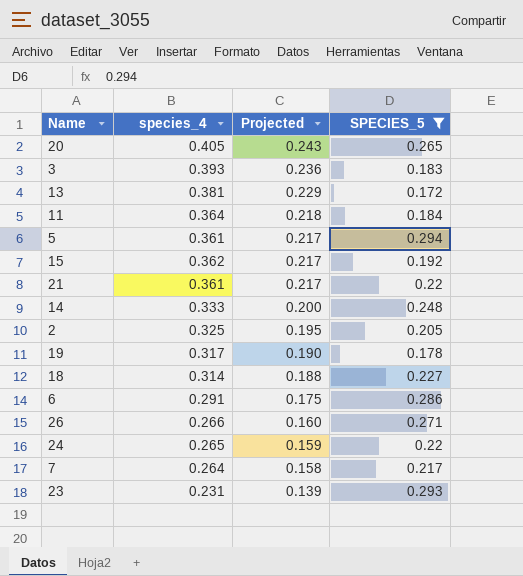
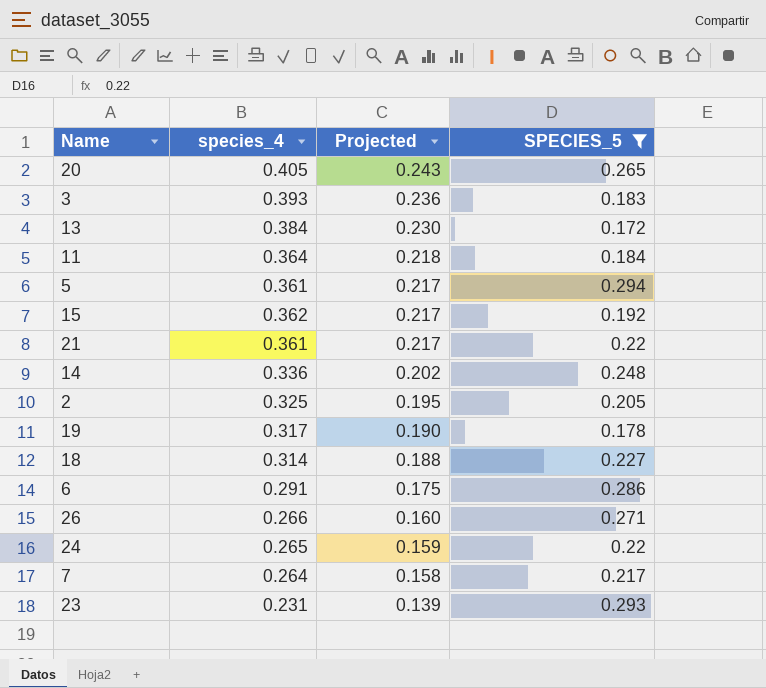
13 | species_4: 0.381 -> 0.384
13 | Projected: 0.229 -> 0.230
14 | species_4: 0.333 -> 0.336
14 | Projected: 0.200 -> 0.202

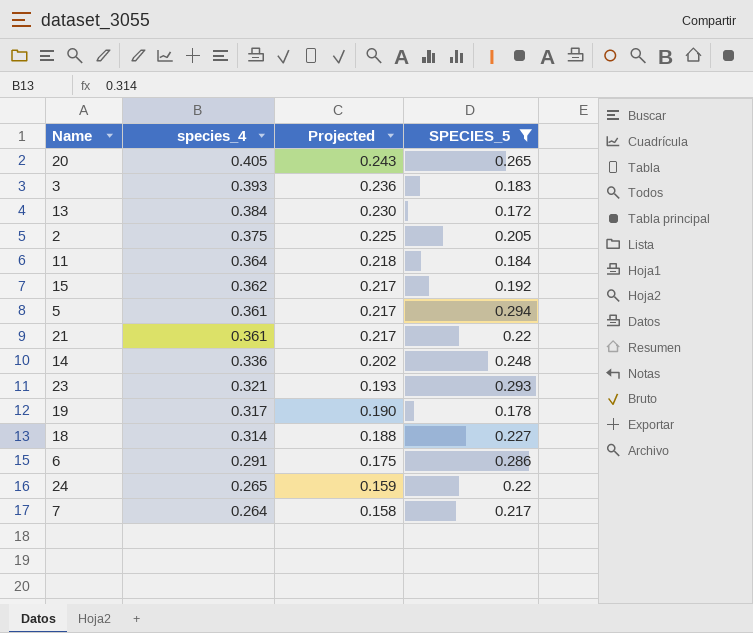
row order: Projected descending -> species_4 descending
row 26: 0.266 | 0.160 | 0.271 -> none
2 | species_4: 0.325 -> 0.375
2 | Projected: 0.195 -> 0.225
23 | species_4: 0.231 -> 0.321
23 | Projected: 0.139 -> 0.193

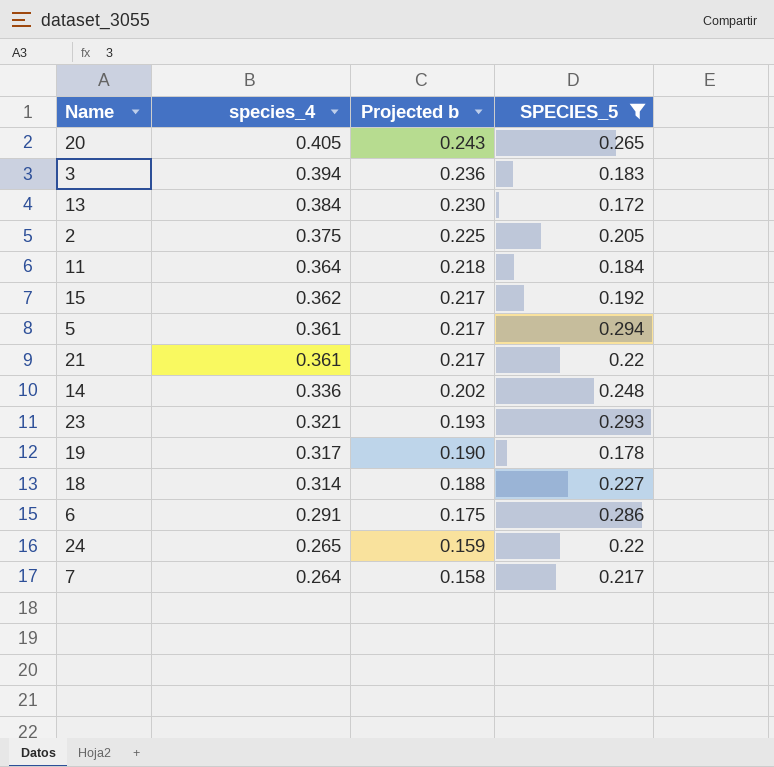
column name: Projected -> Projected b
3 | species_4: 0.393 -> 0.394

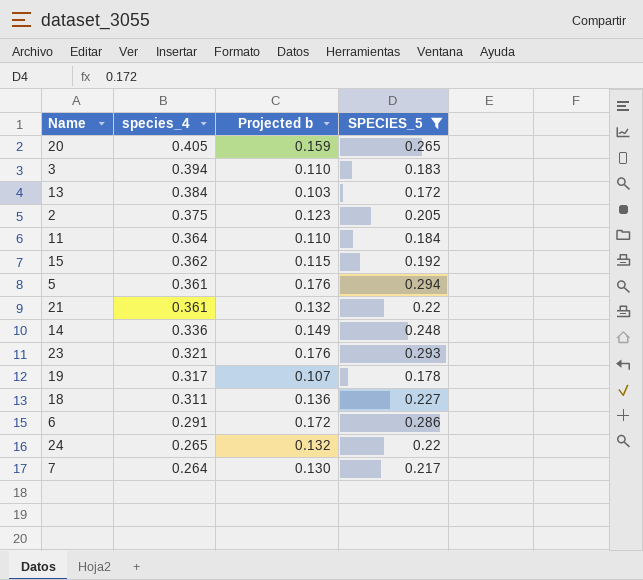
column Projected b | formula: [species_4] * 0.6 -> [SPECIES_5] * 0.6
18 | species_4: 0.314 -> 0.311

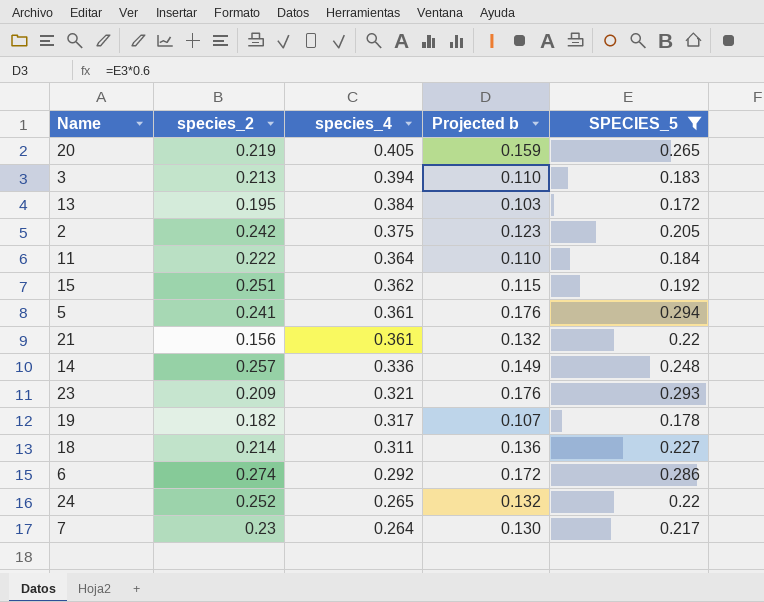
column species_2 | position: none -> 2
6 | species_4: 0.291 -> 0.292

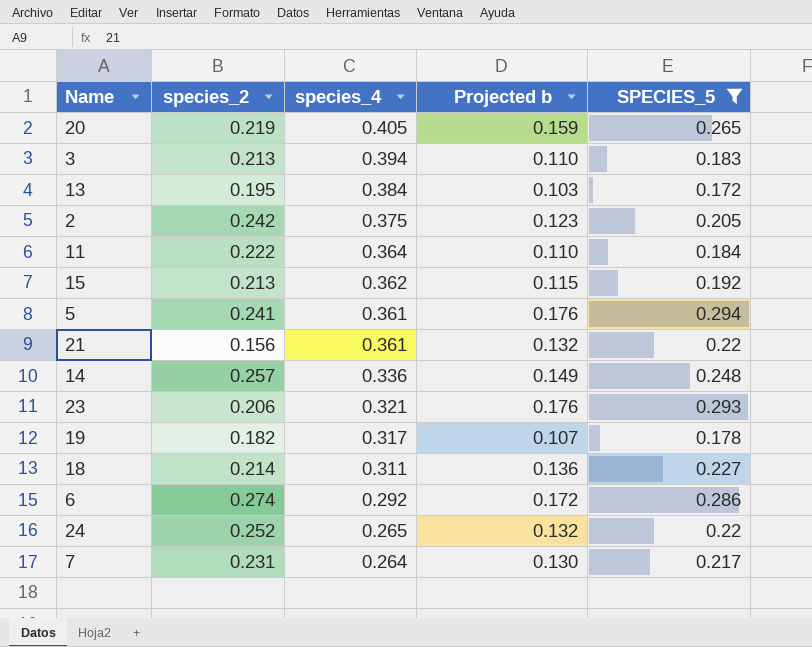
15 | species_2: 0.251 -> 0.213
23 | species_2: 0.209 -> 0.206
7 | species_2: 0.23 -> 0.231

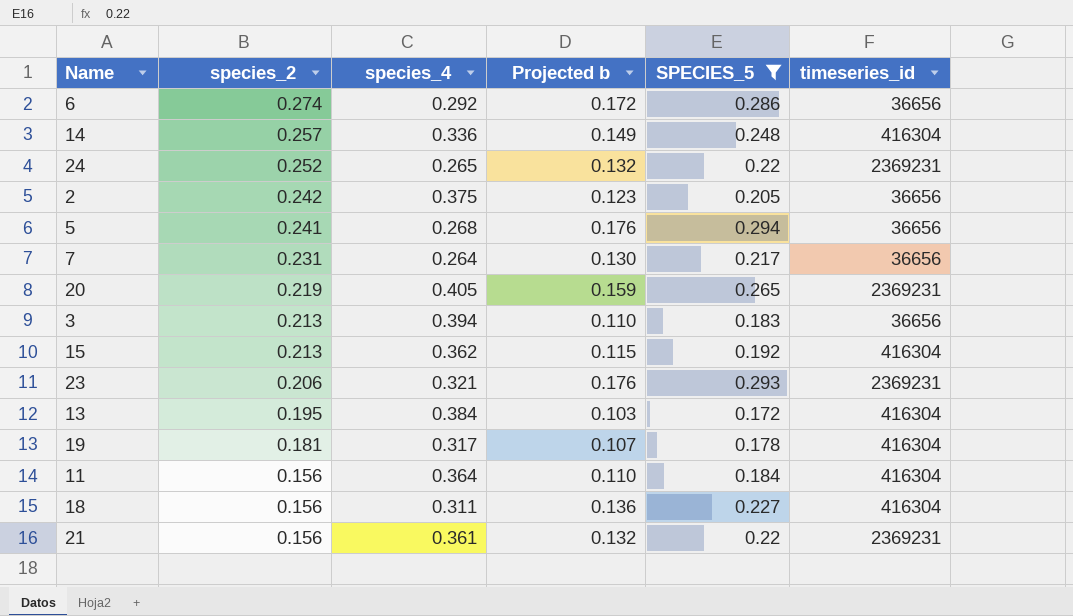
row order: species_4 descending -> species_2 descending
column timeseries_id | position: none -> 6
5 | species_4: 0.361 -> 0.268
19 | species_2: 0.182 -> 0.181
11 | species_2: 0.222 -> 0.156
18 | species_2: 0.214 -> 0.156

